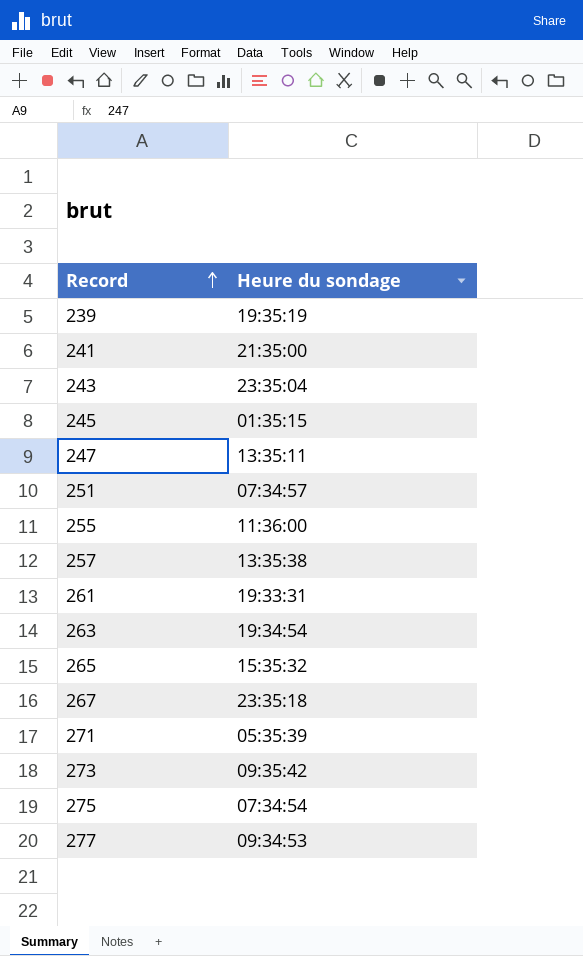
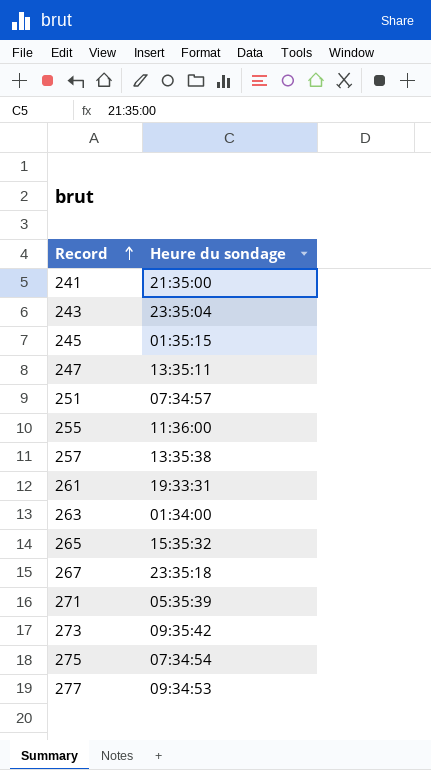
row 239: 19:35:19 -> none
263 | Heure du sondage: 19:34:54 -> 01:34:00

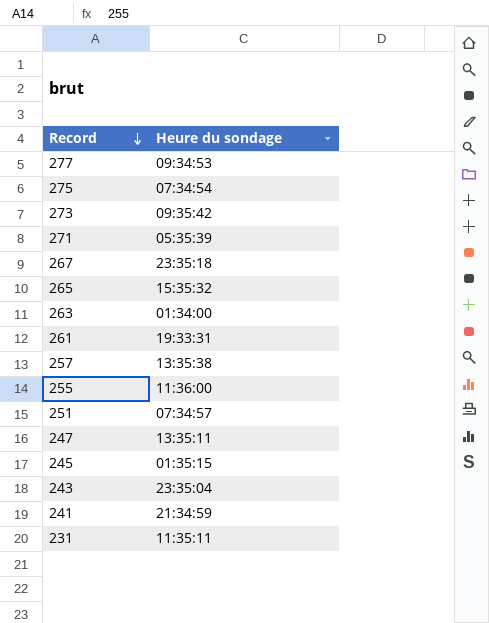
row order: Record ascending -> Record descending
241 | Heure du sondage: 21:35:00 -> 21:34:59
row 231: none -> 11:35:11

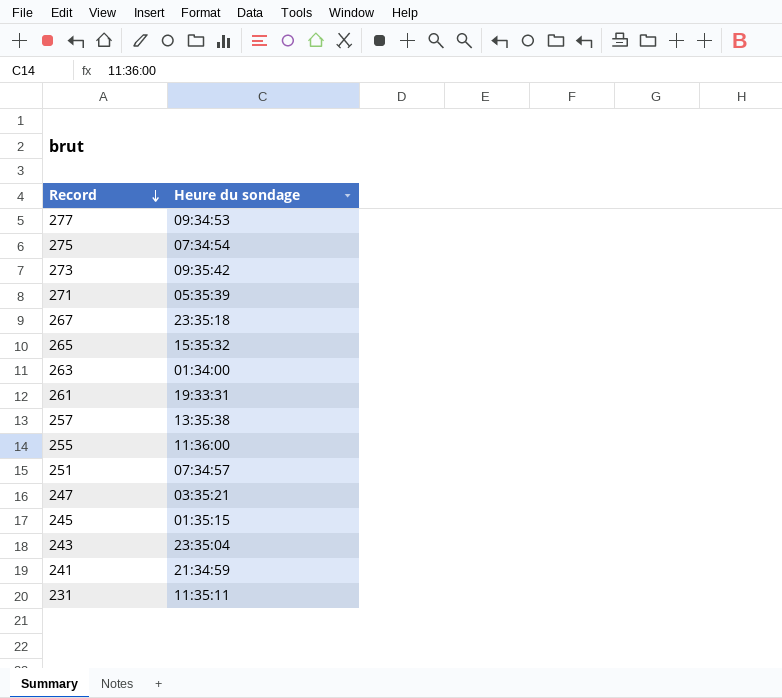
247 | Heure du sondage: 13:35:11 -> 03:35:21

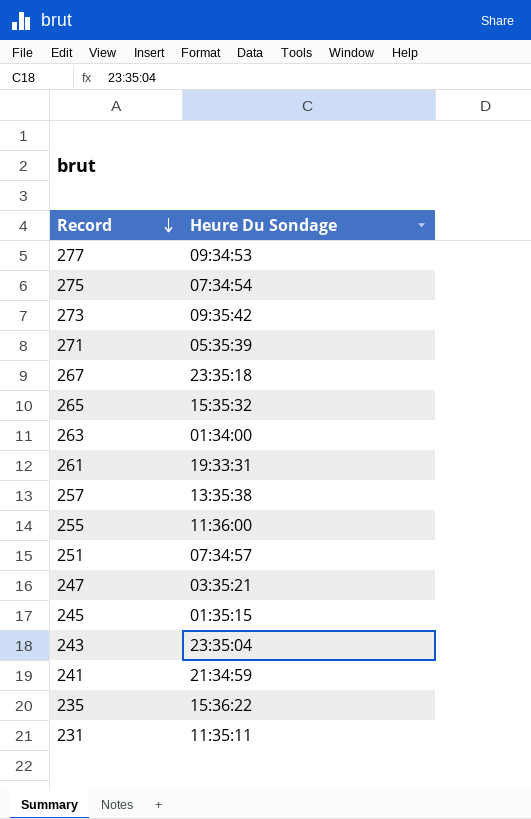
column name: Heure du sondage -> Heure Du Sondage
row 235: none -> 15:36:22

